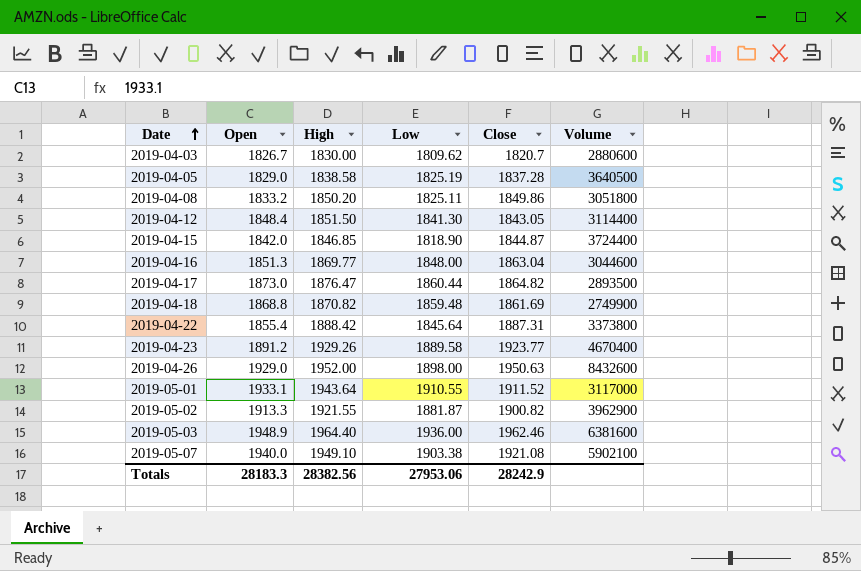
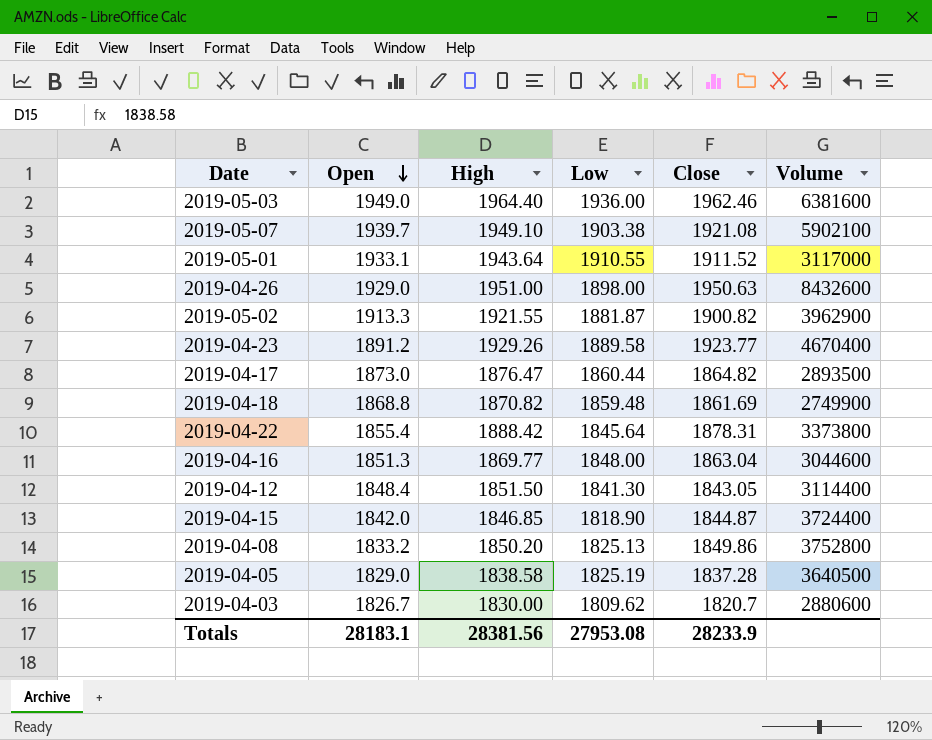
row order: Date ascending -> Open descending
2019-05-03 | Open: 1948.9 -> 1949.0
2019-05-07 | Open: 1940.0 -> 1939.7
2019-04-26 | High: 1952.00 -> 1951.00
2019-04-22 | Close: 1887.31 -> 1878.31
2019-04-08 | Low: 1825.11 -> 1825.13
2019-04-08 | Volume: 3051800 -> 3752800
Totals | Open: 28183.3 -> 28183.1
Totals | High: 28382.56 -> 28381.56
Totals | Low: 27953.06 -> 27953.08
Totals | Close: 28242.9 -> 28233.9

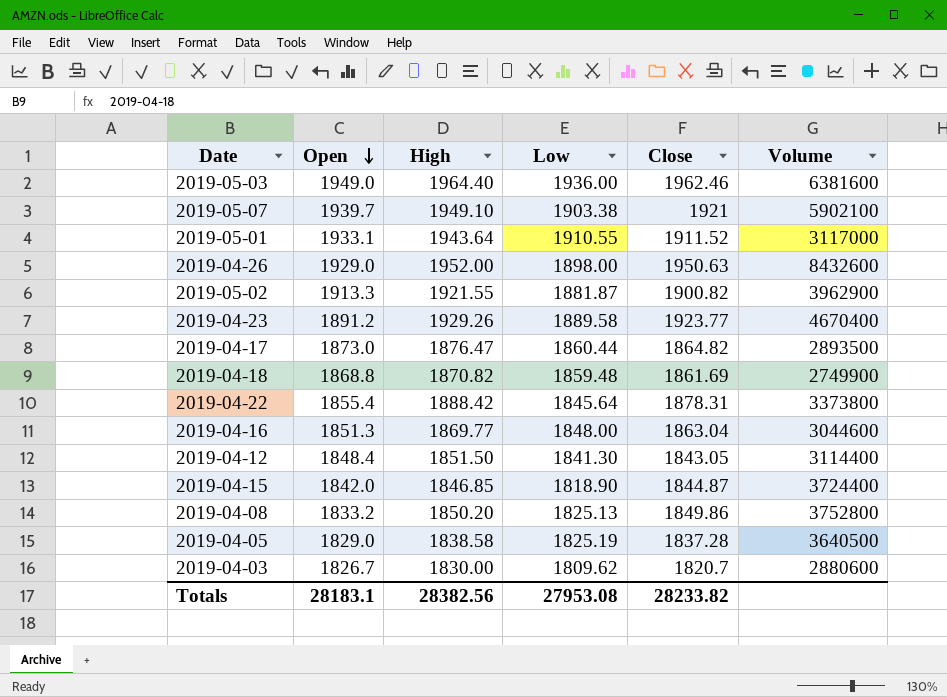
2019-05-07 | Close: 1921.08 -> 1921
2019-04-26 | High: 1951.00 -> 1952.00
Totals | High: 28381.56 -> 28382.56
Totals | Close: 28233.9 -> 28233.82

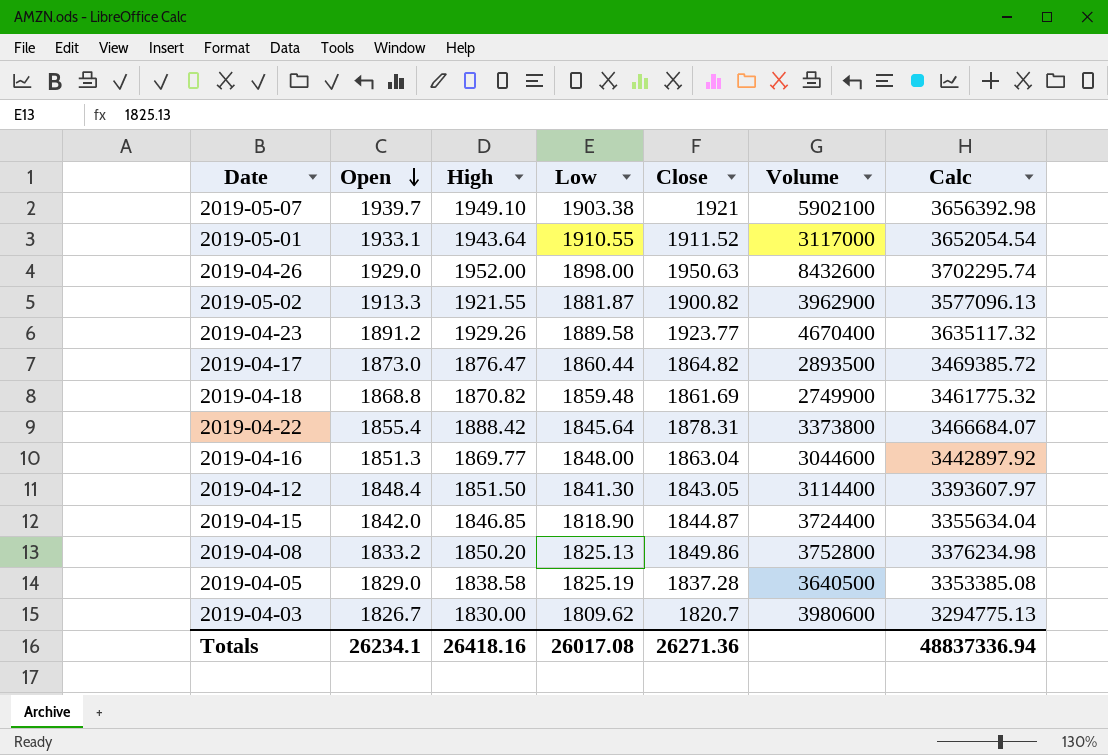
column Calc | formula: none -> [Low] * [Close]
row 2019-05-03: 1949.0 | 1964.40 | 1936.00 | 1962.46 | 6381600 -> none
2019-04-03 | Volume: 2880600 -> 3980600
Totals | Open: 28183.1 -> 26234.1
Totals | High: 28382.56 -> 26418.16
Totals | Low: 27953.08 -> 26017.08
Totals | Close: 28233.82 -> 26271.36

